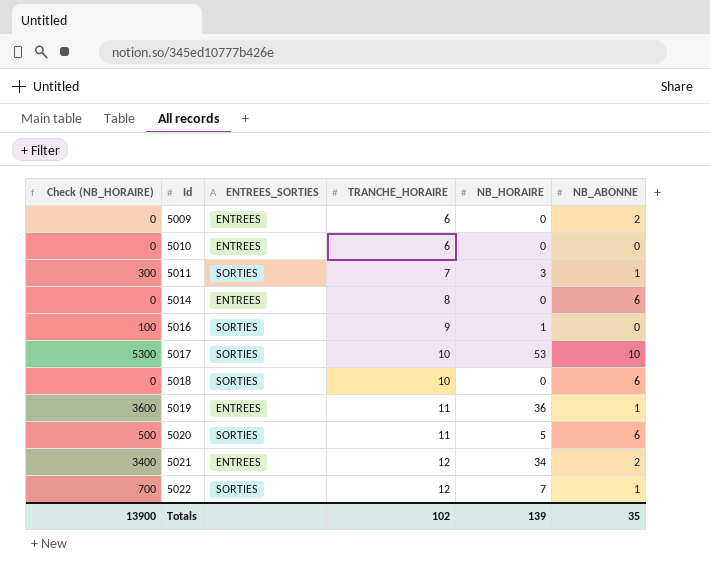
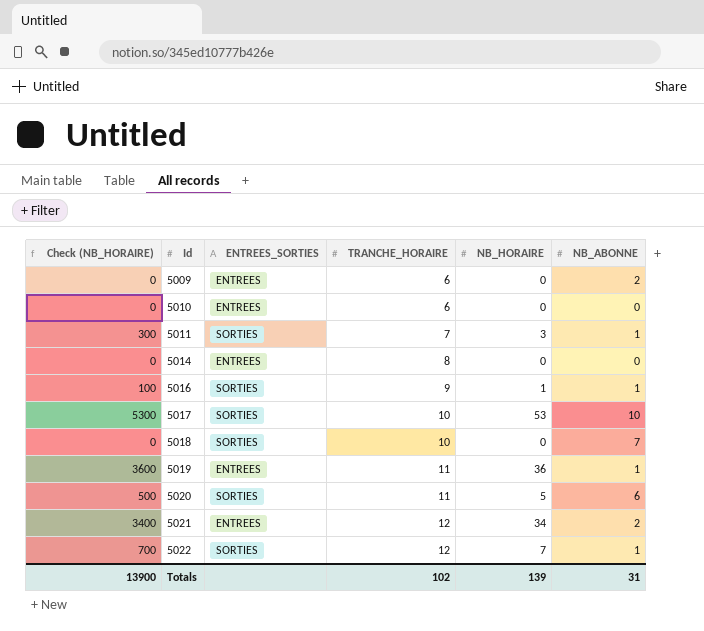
5014 | NB_ABONNE: 6 -> 0
5016 | NB_ABONNE: 0 -> 1
5018 | NB_ABONNE: 6 -> 7
Totals | NB_ABONNE: 35 -> 31

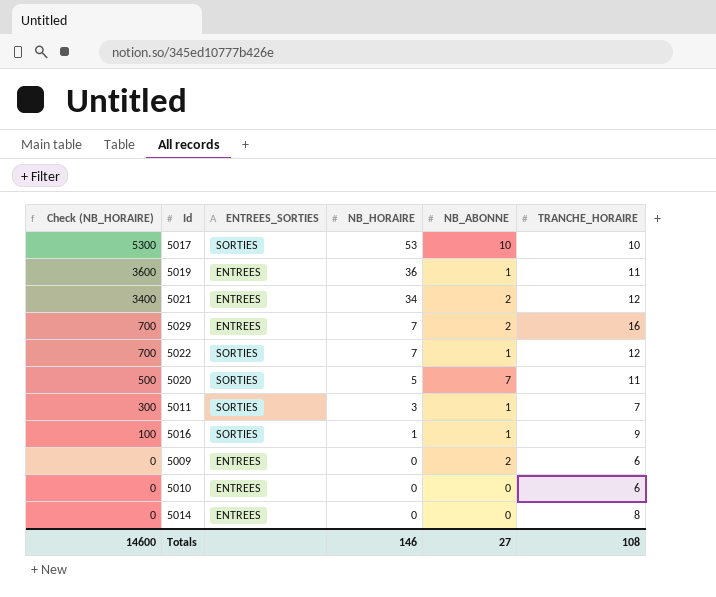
row order: Id ascending -> Check (NB_HORAIRE) descending
column TRANCHE_HORAIRE | position: 4 -> 6
row 5018: 0 | SORTIES | 10 | 0 | 7 -> none
row 5029: none -> 700 | ENTREES | 7 | 2 | 16
5020 | NB_ABONNE: 6 -> 7
Totals | Check (NB_HORAIRE): 13900 -> 14600
Totals | NB_HORAIRE: 139 -> 146
Totals | NB_ABONNE: 31 -> 27
Totals | TRANCHE_HORAIRE: 102 -> 108

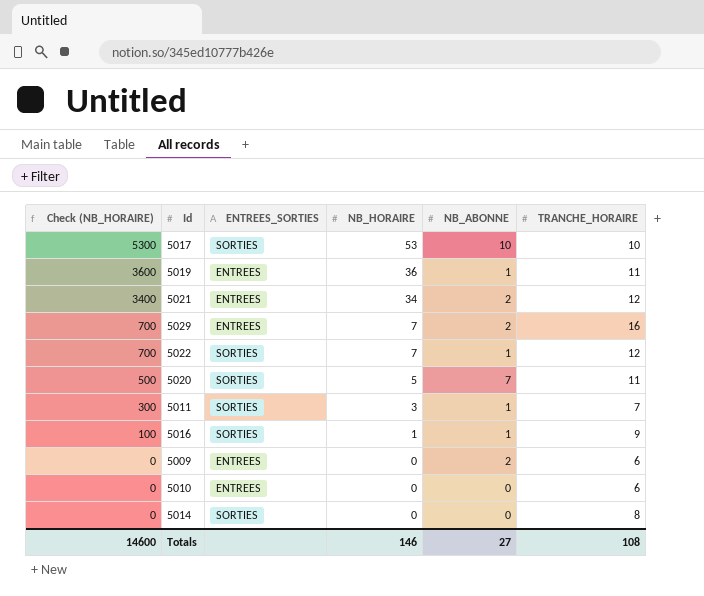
5014 | ENTREES_SORTIES: ENTREES -> SORTIES

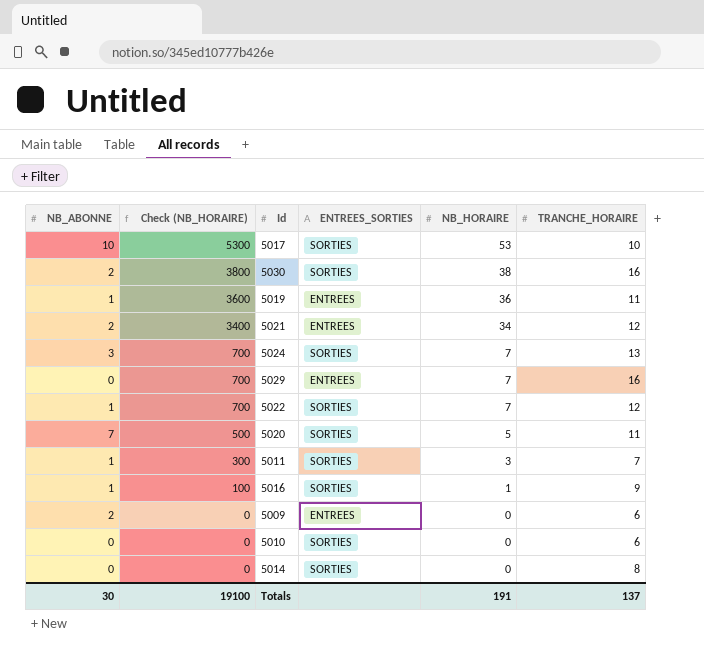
column NB_ABONNE | position: 5 -> 1
row 5030: none -> 2 | 3800 | SORTIES | 38 | 16
row 5024: none -> 3 | 700 | SORTIES | 7 | 13
5029 | NB_ABONNE: 2 -> 0
5010 | ENTREES_SORTIES: ENTREES -> SORTIES
Totals | NB_ABONNE: 27 -> 30
Totals | Check (NB_HORAIRE): 14600 -> 19100
Totals | NB_HORAIRE: 146 -> 191
Totals | TRANCHE_HORAIRE: 108 -> 137

